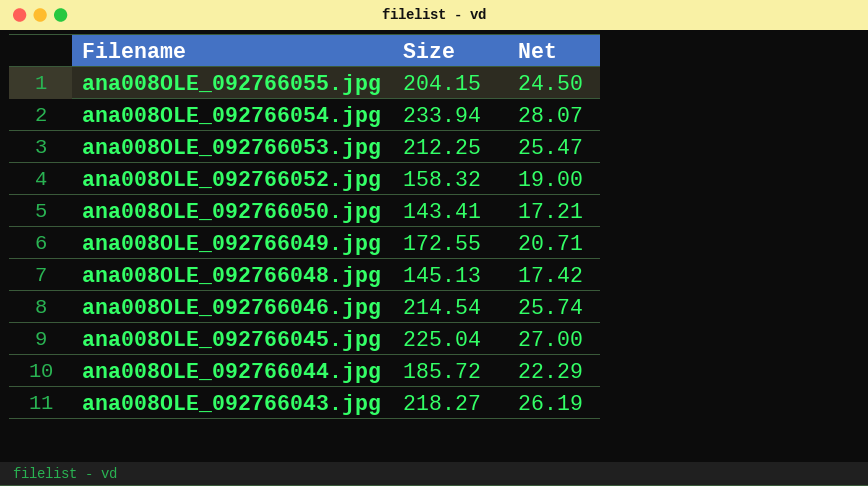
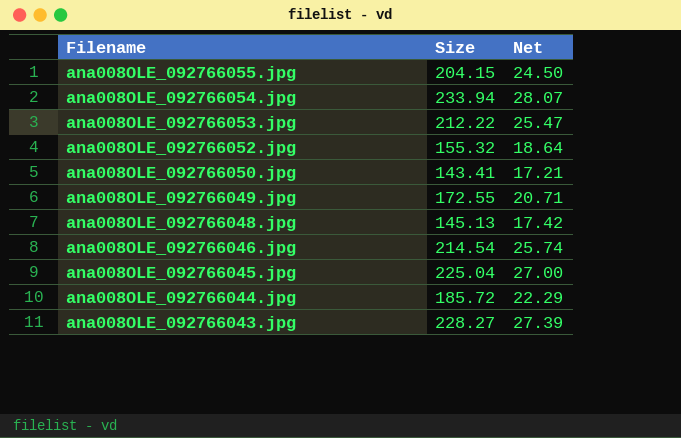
ana008OLE_092766053.jpg | Size: 212.25 -> 212.22
ana008OLE_092766052.jpg | Size: 158.32 -> 155.32
ana008OLE_092766052.jpg | Net: 19.00 -> 18.64
ana008OLE_092766043.jpg | Size: 218.27 -> 228.27
ana008OLE_092766043.jpg | Net: 26.19 -> 27.39

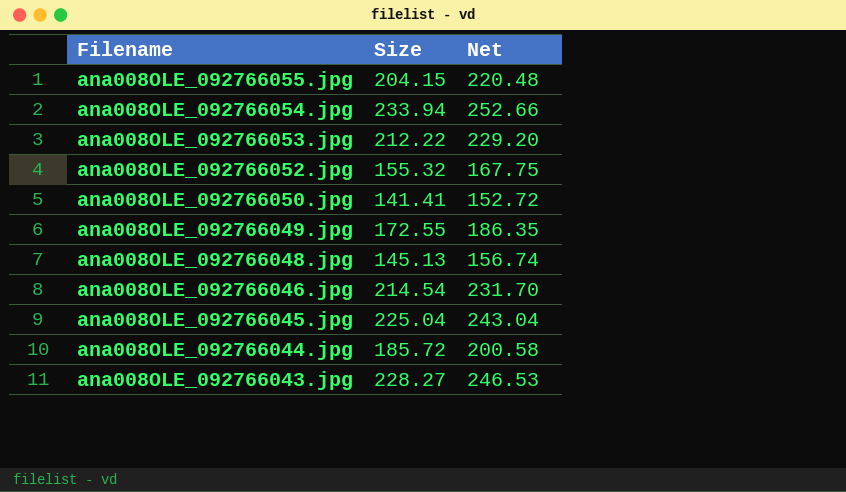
column Net | formula: [Size] * 0.12 -> [Size] * 1.08
ana008OLE_092766050.jpg | Size: 143.41 -> 141.41

